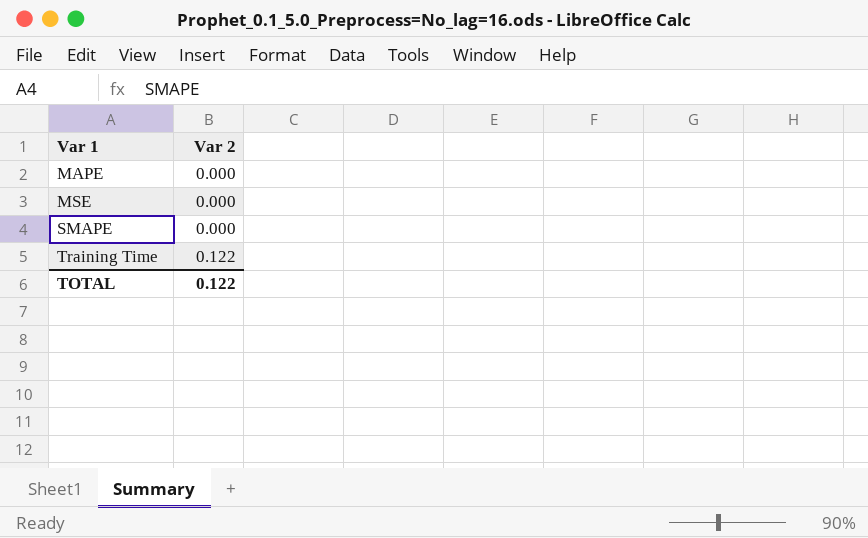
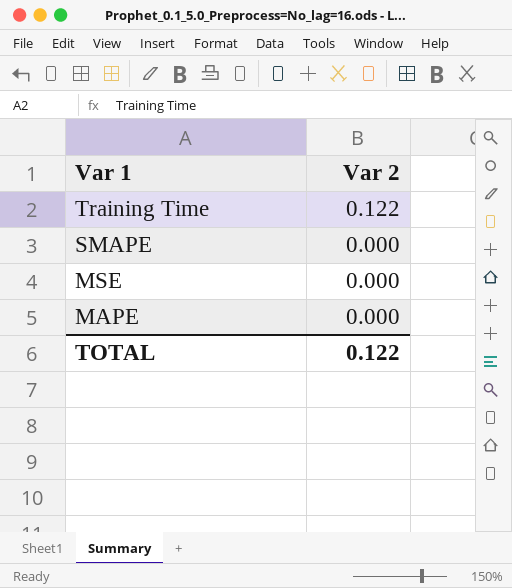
row order: Var 1 ascending -> Var 1 descending

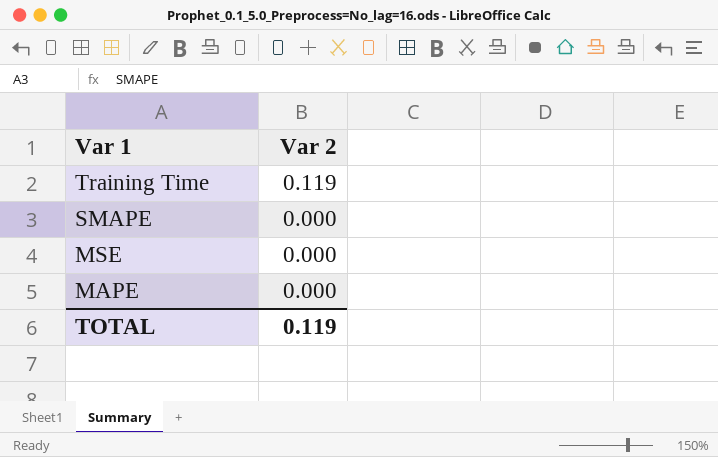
Training Time | Var 2: 0.122 -> 0.119
TOTAL | Var 2: 0.122 -> 0.119

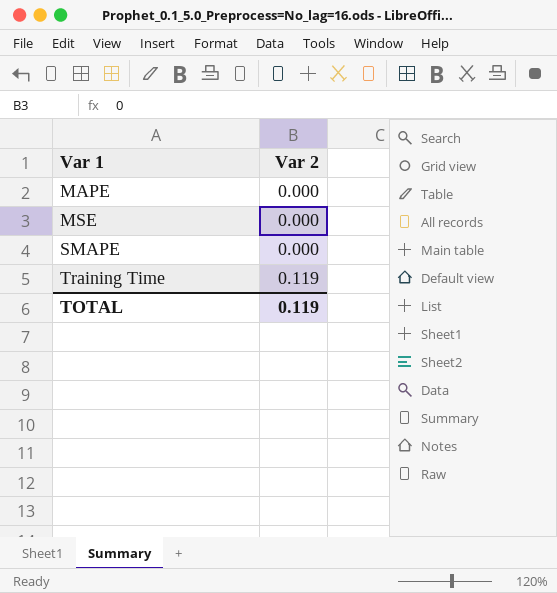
row order: Var 1 descending -> Var 1 ascending

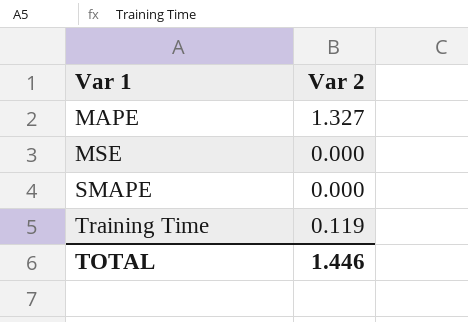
MAPE | Var 2: 0.000 -> 1.327
TOTAL | Var 2: 0.119 -> 1.446

